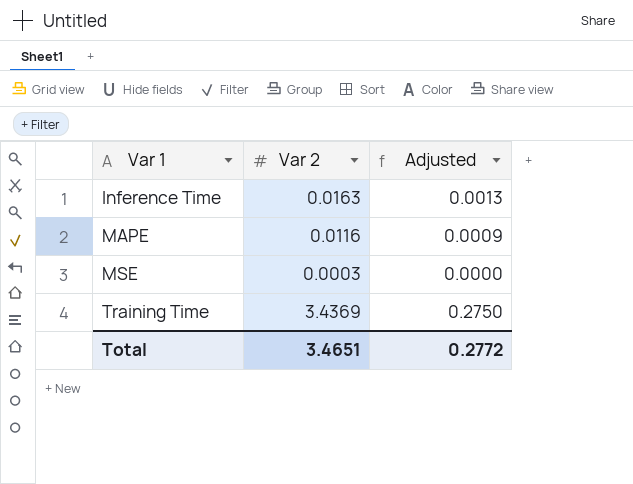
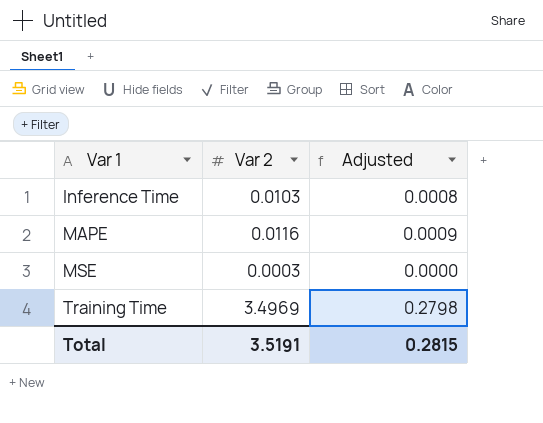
Inference Time | Var 2: 0.0163 -> 0.0103
Inference Time | Adjusted: 0.0013 -> 0.0008
Training Time | Var 2: 3.4369 -> 3.4969
Training Time | Adjusted: 0.2750 -> 0.2798
Total | Var 2: 3.4651 -> 3.5191
Total | Adjusted: 0.2772 -> 0.2815

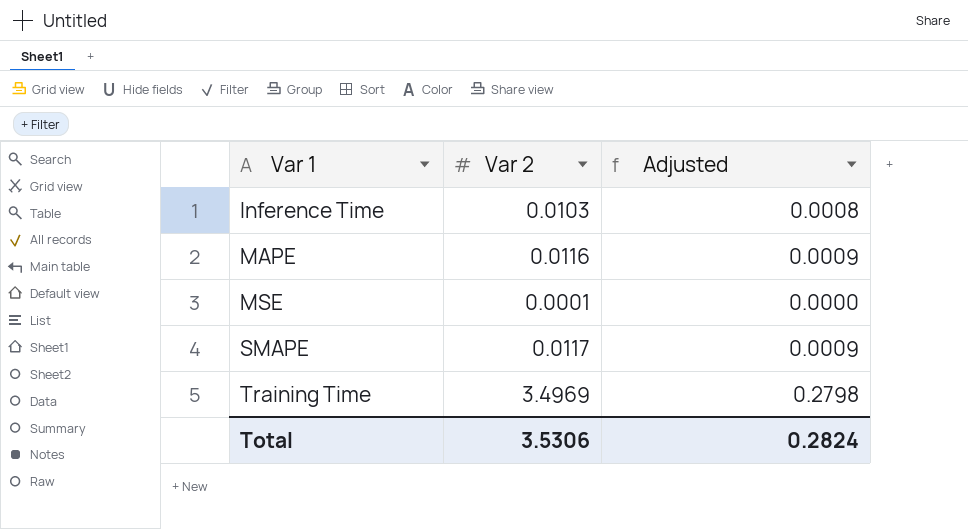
MSE | Var 2: 0.0003 -> 0.0001
row SMAPE: none -> 0.0117 | 0.0009
Total | Var 2: 3.5191 -> 3.5306
Total | Adjusted: 0.2815 -> 0.2824

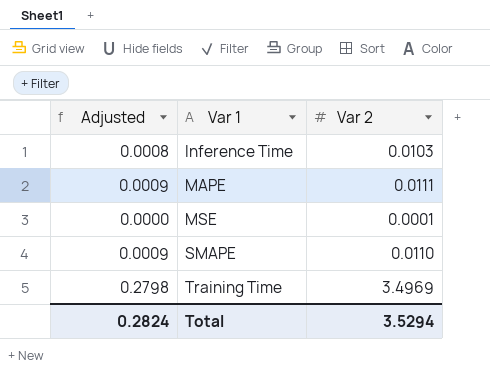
column Adjusted | position: 3 -> 1
MAPE | Var 2: 0.0116 -> 0.0111
SMAPE | Var 2: 0.0117 -> 0.0110
Total | Var 2: 3.5306 -> 3.5294

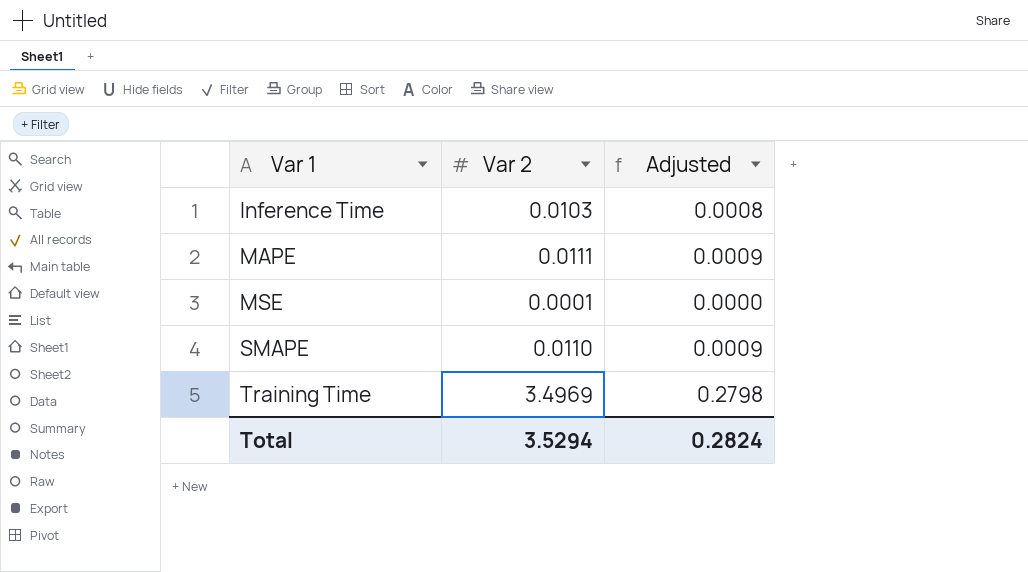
column Adjusted | position: 1 -> 3

